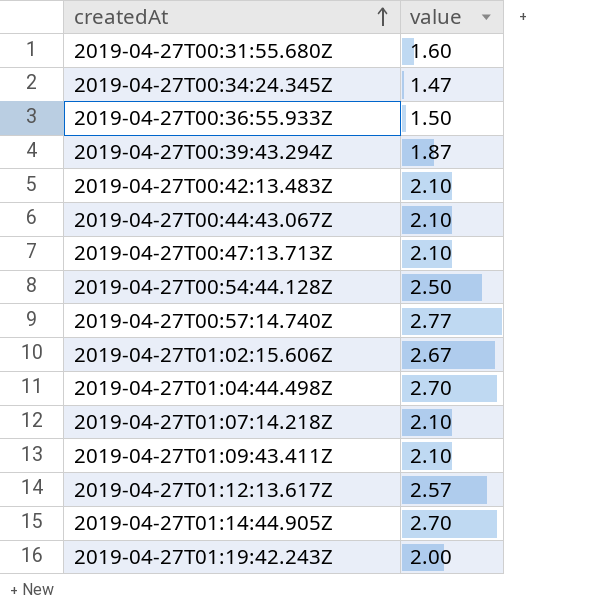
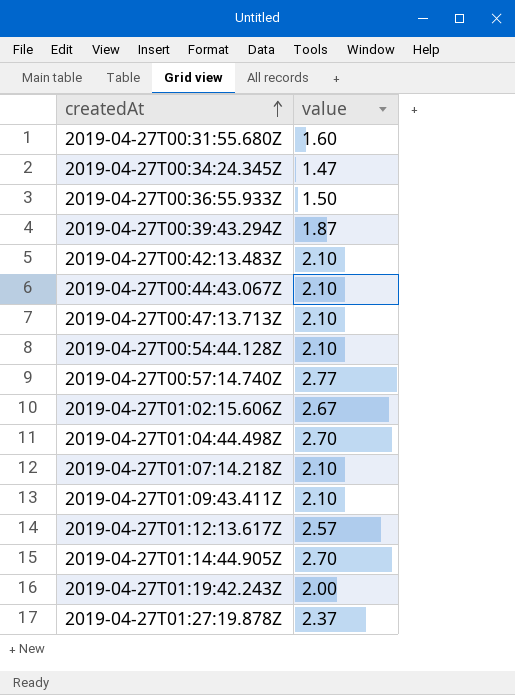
2019-04-27T00:54:44.128Z | value: 2.50 -> 2.10
row 2019-04-27T01:27:19.878Z: none -> 2.37

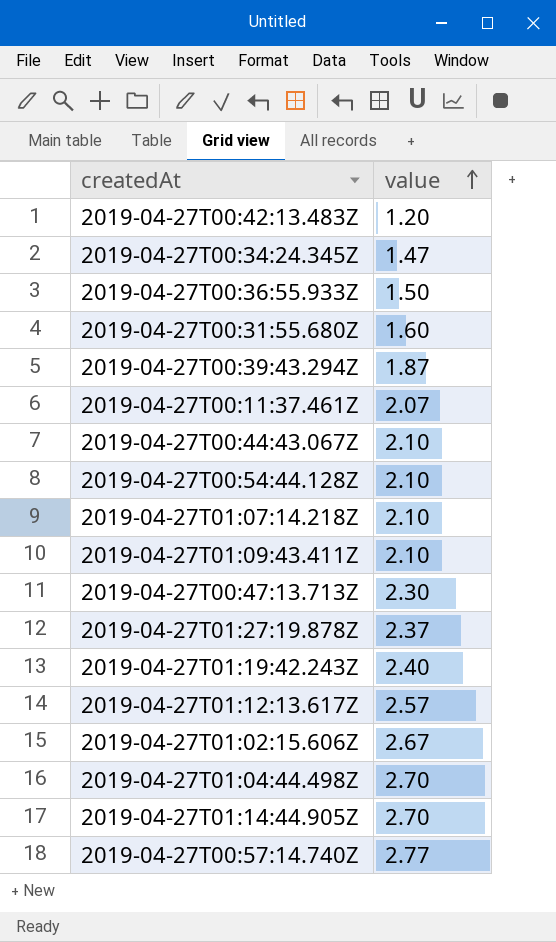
row order: createdAt ascending -> value ascending
2019-04-27T00:42:13.483Z | value: 2.10 -> 1.20
row 2019-04-27T00:11:37.461Z: none -> 2.07
2019-04-27T00:47:13.713Z | value: 2.10 -> 2.30
2019-04-27T01:19:42.243Z | value: 2.00 -> 2.40

